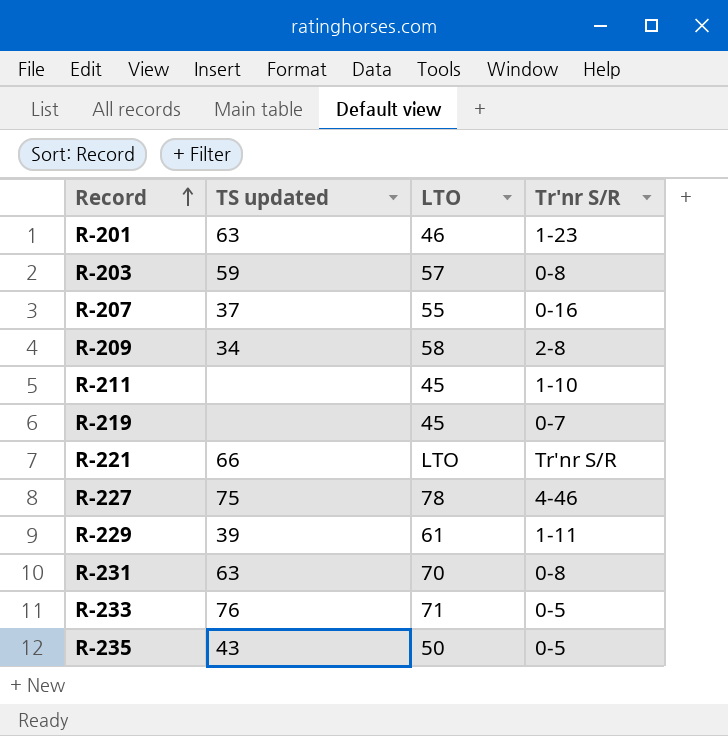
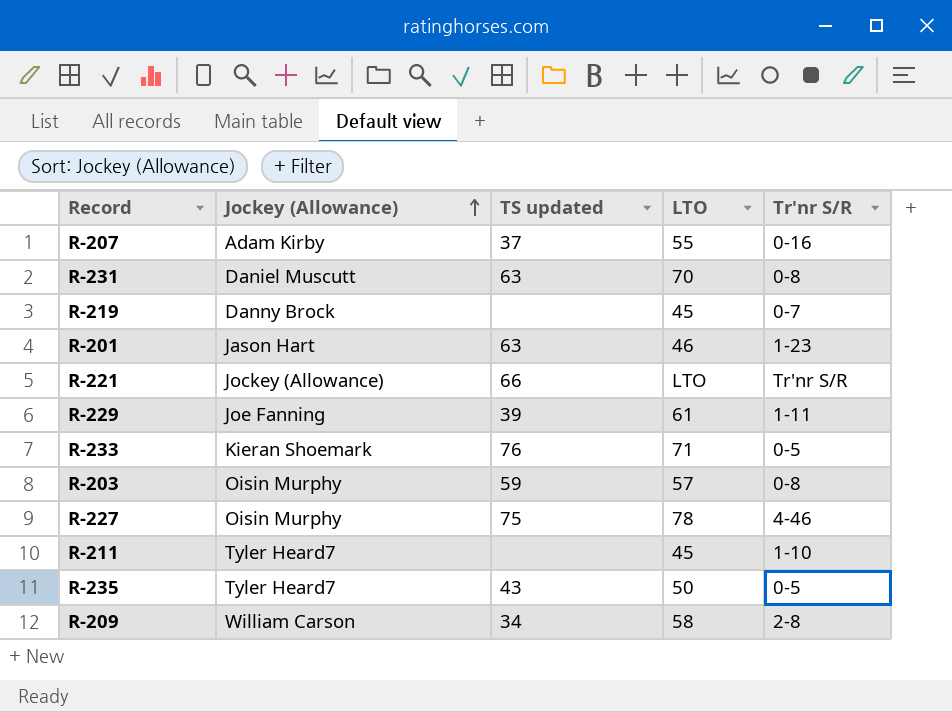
row order: Record ascending -> Jockey (Allowance) ascending
column Jockey (Allowance) | position: none -> 2

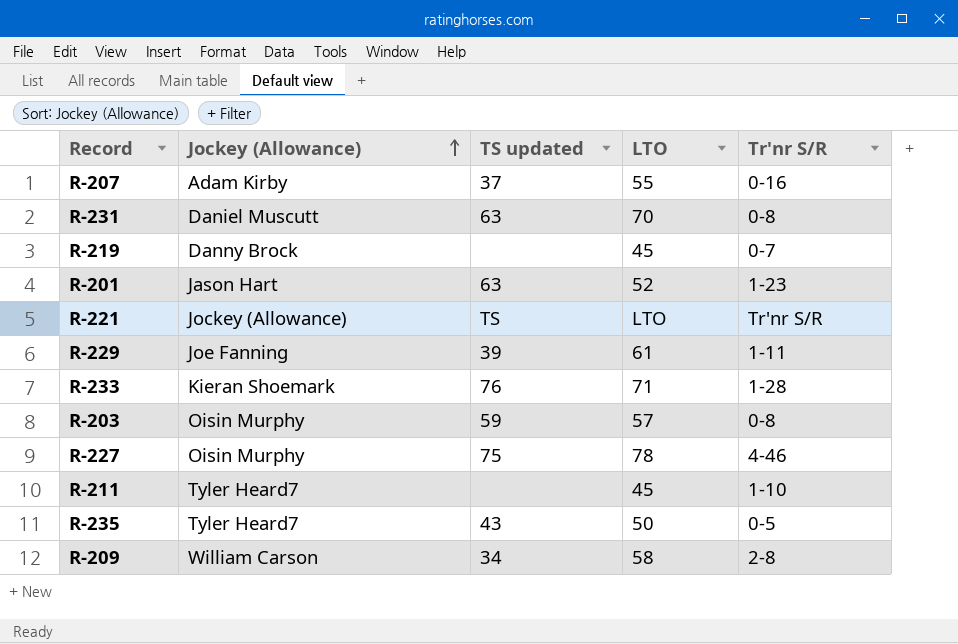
R-201 | LTO: 46 -> 52
R-221 | TS updated: 66 -> TS
R-233 | Tr'nr S/R: 0-5 -> 1-28

